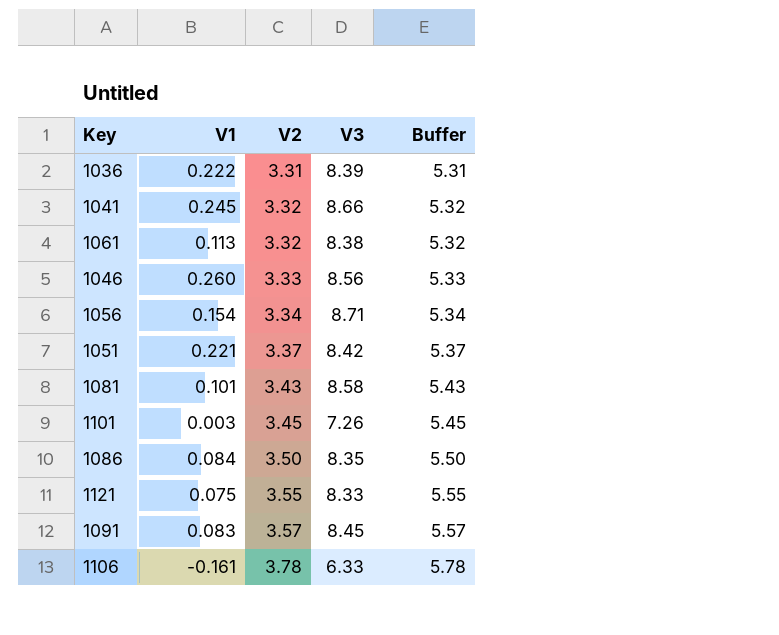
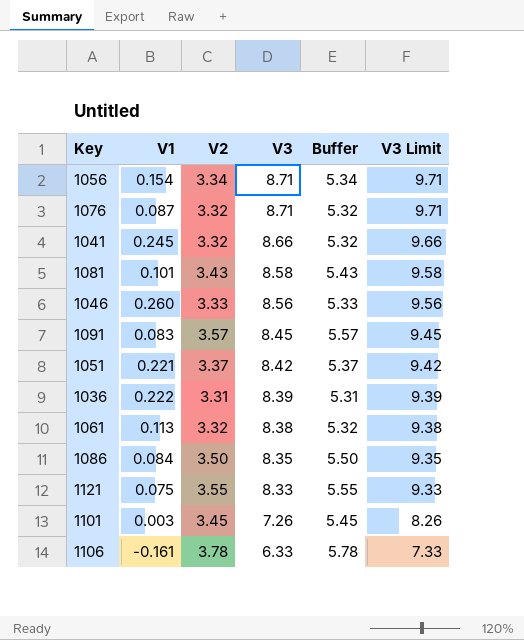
row order: V2 ascending -> V3 descending
column V3 Limit | formula: none -> [V3] + 1
row 1076: none -> 0.087 | 3.32 | 8.71 | 5.32 | 9.71

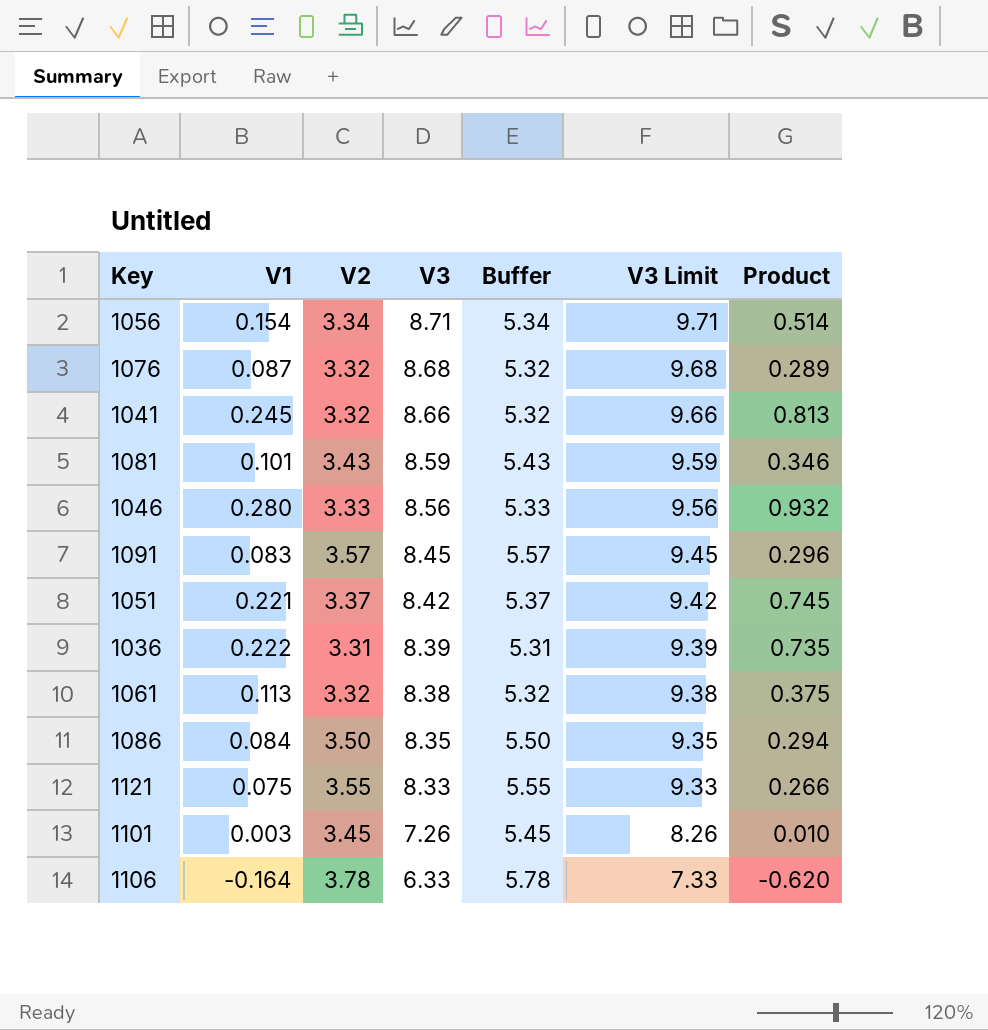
column Product | formula: none -> [V1] * [V2]
1076 | V3: 8.71 -> 8.68
1076 | V3 Limit: 9.71 -> 9.68
1081 | V3: 8.58 -> 8.59
1081 | V3 Limit: 9.58 -> 9.59
1046 | V1: 0.260 -> 0.280
1106 | V1: -0.161 -> -0.164

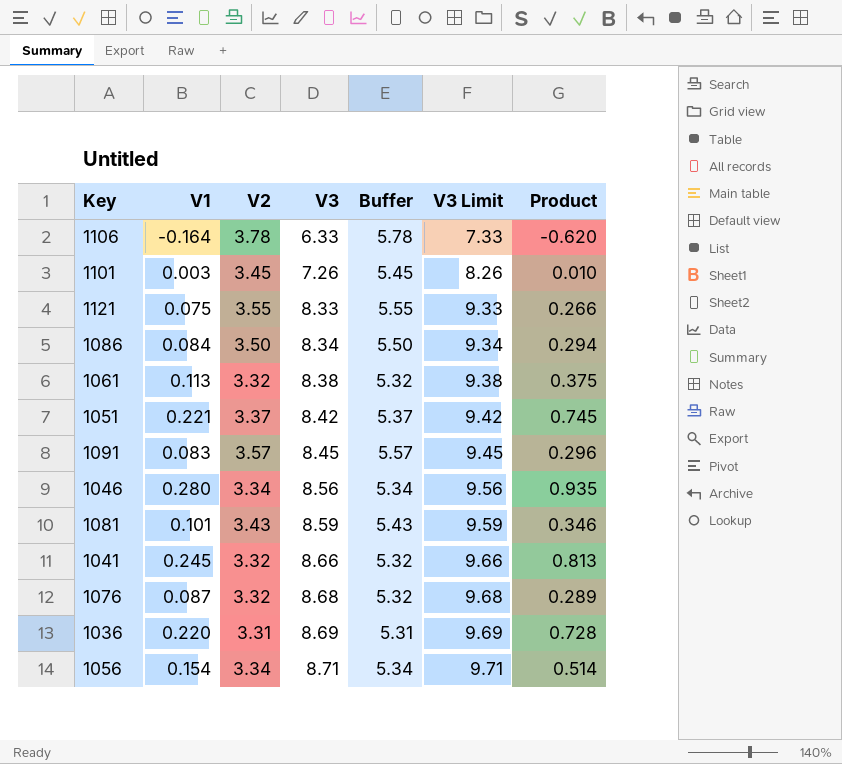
row order: V3 descending -> V3 ascending
1086 | V3: 8.35 -> 8.34
1086 | V3 Limit: 9.35 -> 9.34
1046 | V2: 3.33 -> 3.34
1046 | Buffer: 5.33 -> 5.34
1046 | Product: 0.932 -> 0.935
1036 | V1: 0.222 -> 0.220
1036 | V3: 8.39 -> 8.69
1036 | V3 Limit: 9.39 -> 9.69
1036 | Product: 0.735 -> 0.728

